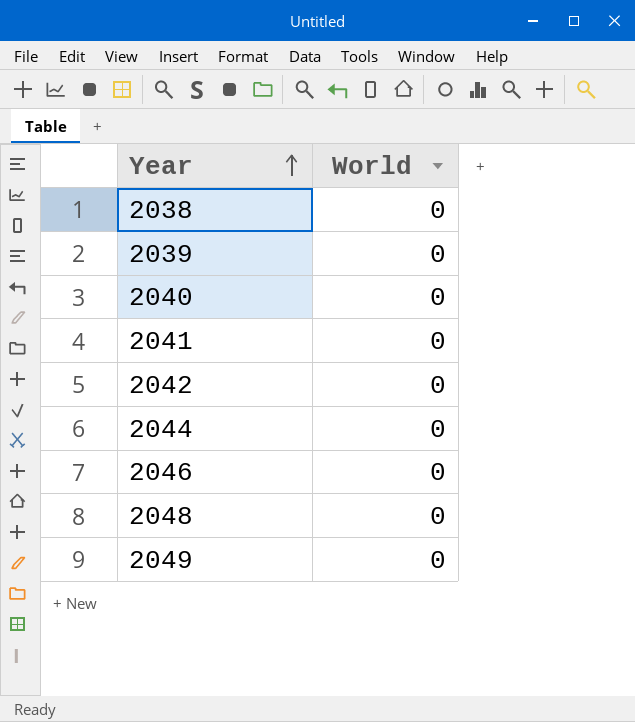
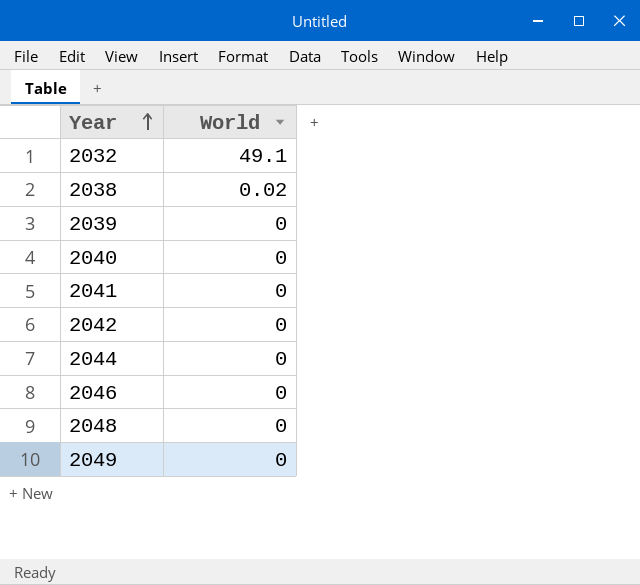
row 2032: none -> 49.1
2038 | World: 0 -> 0.02

